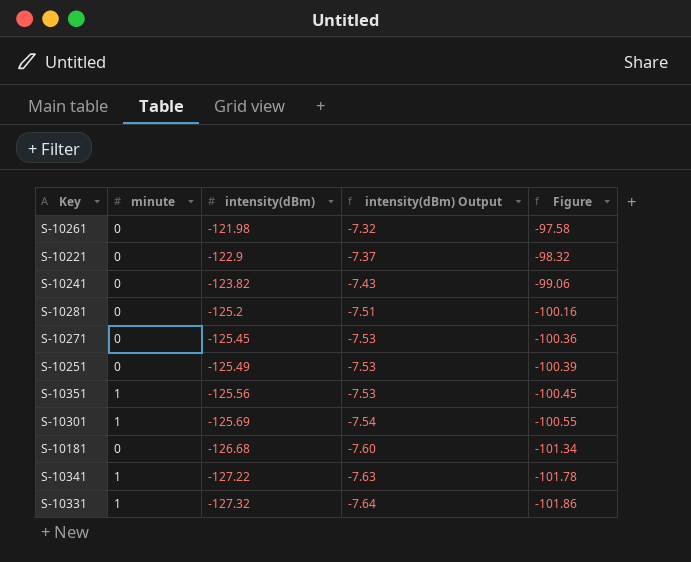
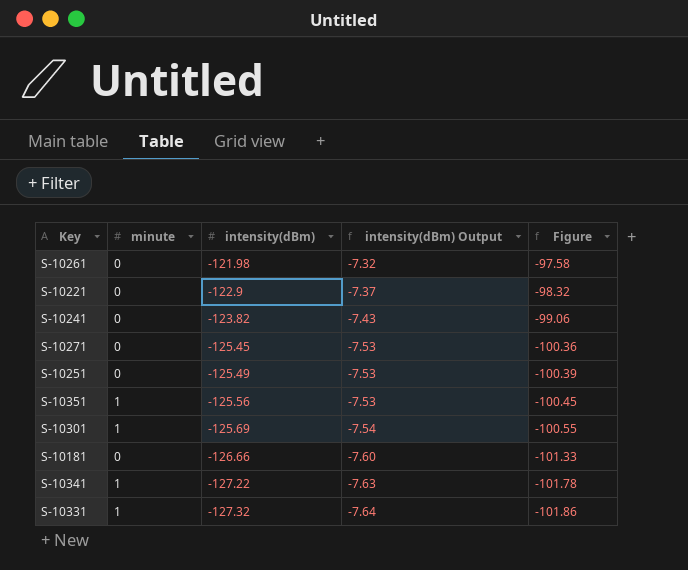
row S-10281: 0 | -125.2 | -7.51 | -100.16 -> none
S-10181 | intensity(dBm): -126.68 -> -126.66
S-10181 | Figure: -101.34 -> -101.33

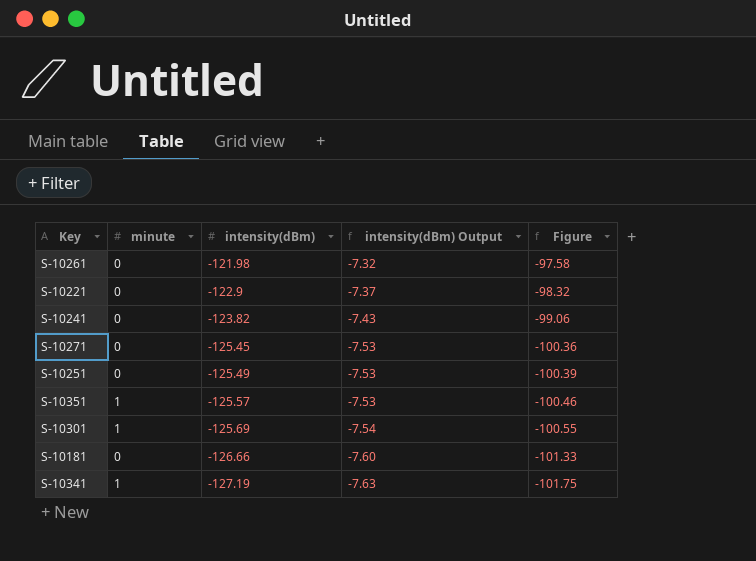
row S-10331: 1 | -127.32 | -7.64 | -101.86 -> none
S-10351 | intensity(dBm): -125.56 -> -125.57
S-10351 | Figure: -100.45 -> -100.46
S-10341 | intensity(dBm): -127.22 -> -127.19
S-10341 | Figure: -101.78 -> -101.75

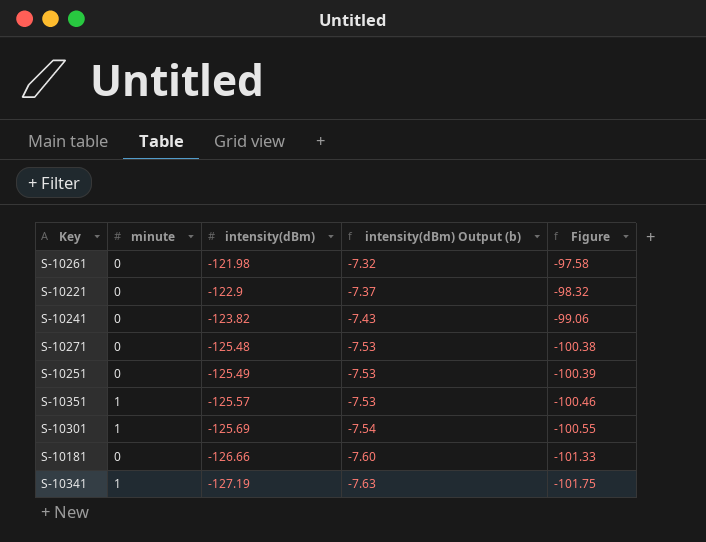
column name: intensity(dBm) Output -> intensity(dBm) Output (b)
S-10271 | intensity(dBm): -125.45 -> -125.48
S-10271 | Figure: -100.36 -> -100.38

